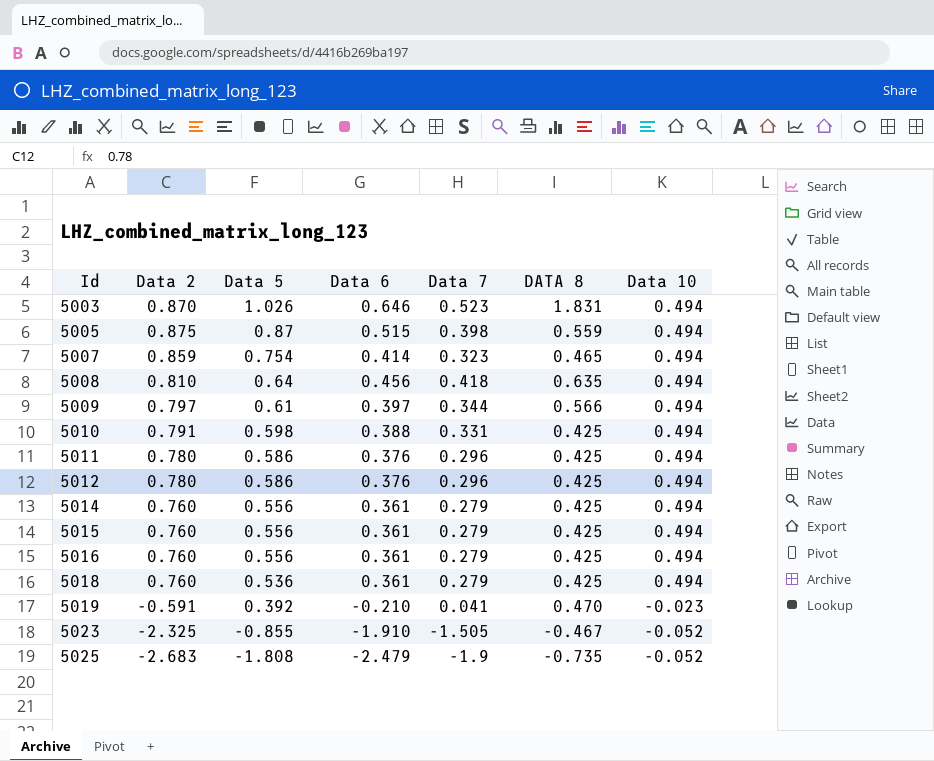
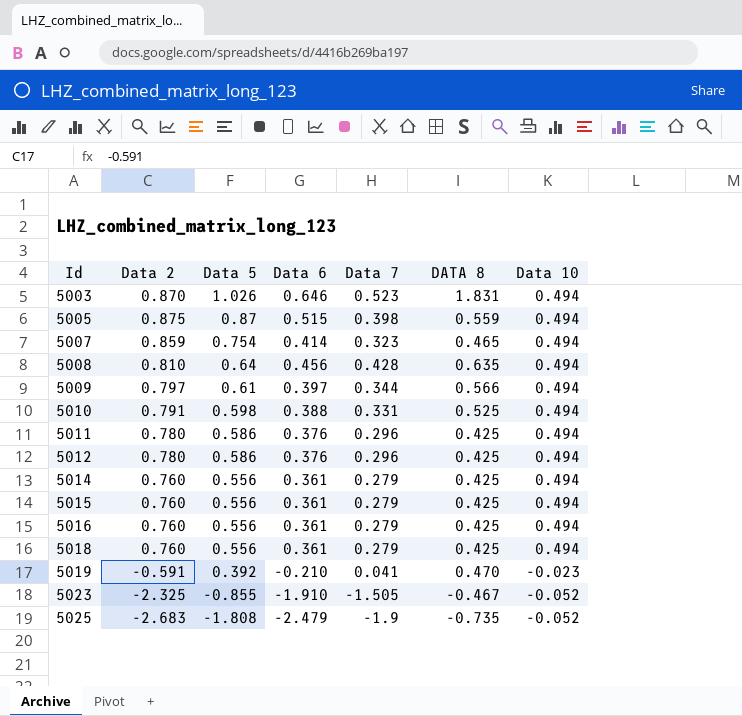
5008 | Data 7: 0.418 -> 0.428
5010 | DATA 8: 0.425 -> 0.525
5018 | Data 5: 0.536 -> 0.556

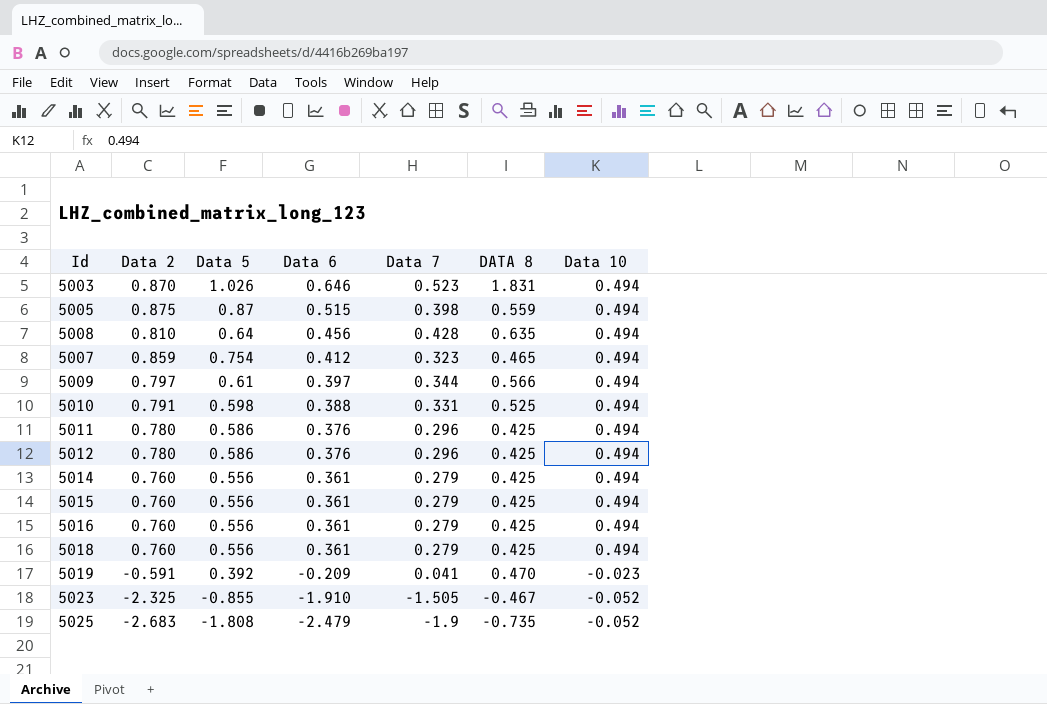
row order: Id ascending -> Data 6 descending
5007 | Data 6: 0.414 -> 0.412
5019 | Data 6: -0.210 -> -0.209

